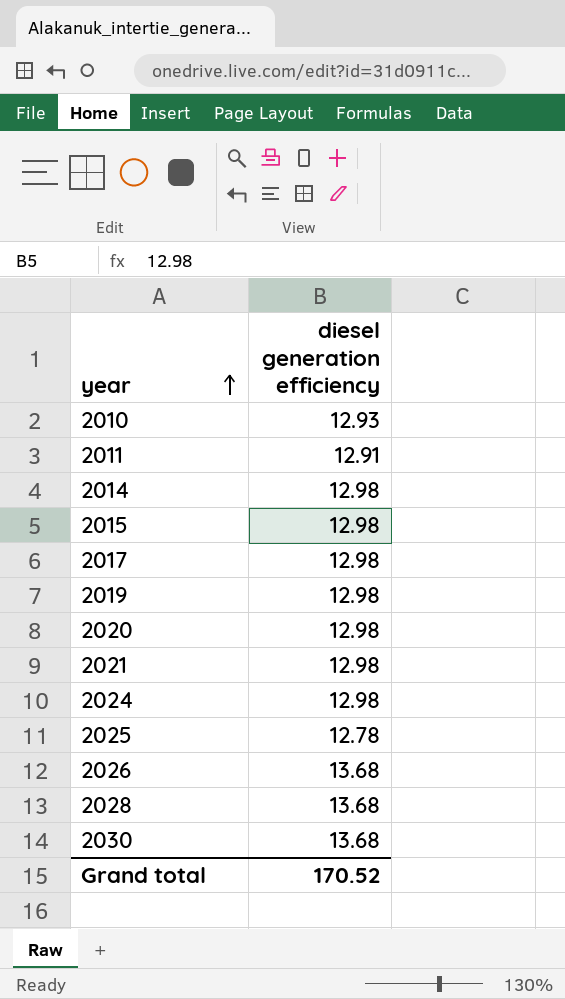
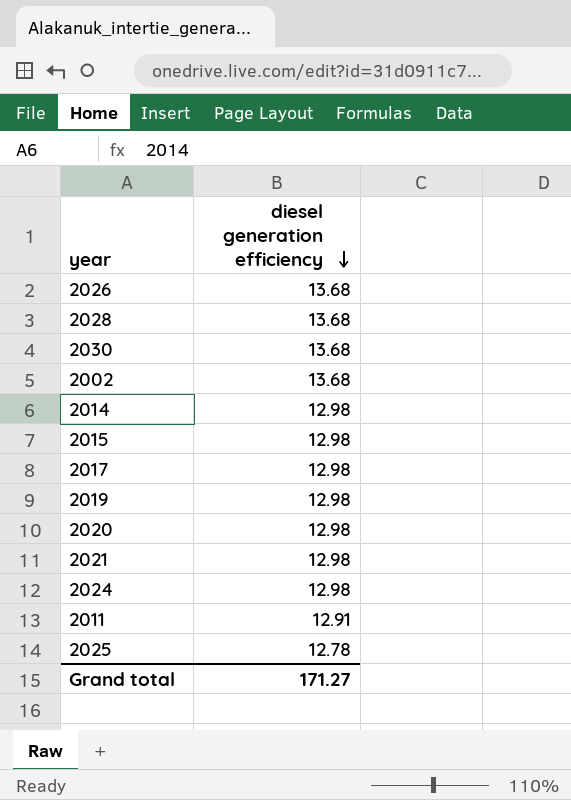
row order: year ascending -> diesel generation efficiency descending
row 2010: 12.93 -> none
row 2002: none -> 13.68
Grand total | diesel generation efficiency: 170.52 -> 171.27

